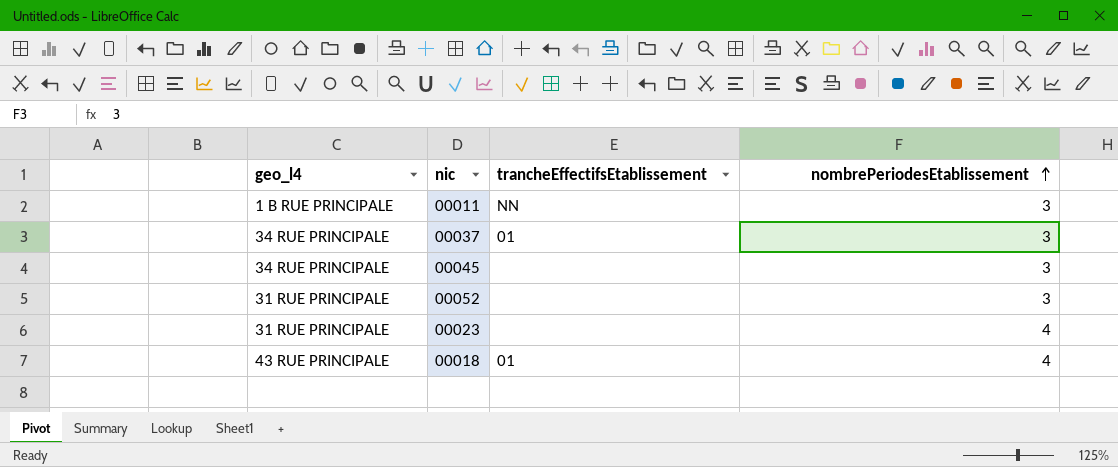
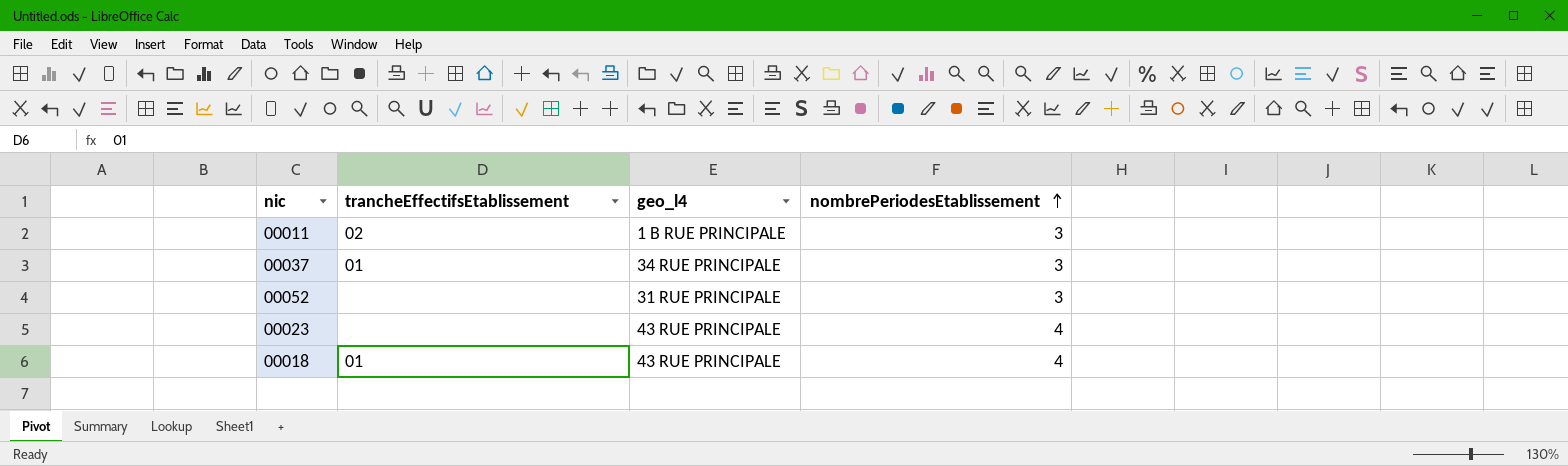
column geo_l4 | position: 1 -> 3
row 00045: 34 RUE PRINCIPALE | none | 3 -> none
00011 | trancheEffectifsEtablissement: NN -> 02
00023 | geo_l4: 31 RUE PRINCIPALE -> 43 RUE PRINCIPALE

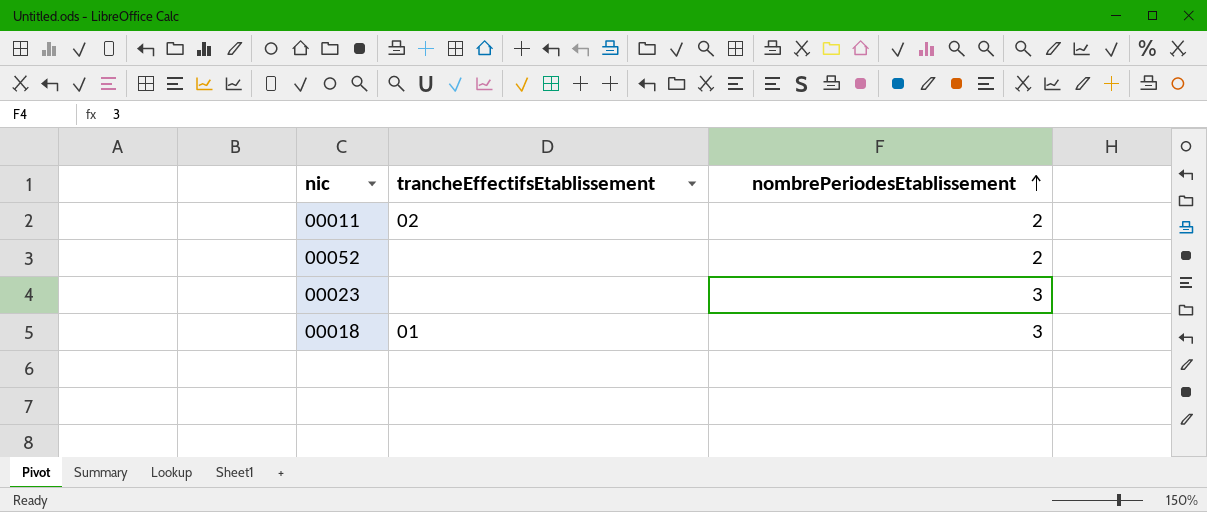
column geo_l4 | position: 3 -> none
row 00037: 01 | 34 RUE PRINCIPALE | 3 -> none
00011 | nombrePeriodesEtablissement: 3 -> 2
00052 | nombrePeriodesEtablissement: 3 -> 2
00023 | nombrePeriodesEtablissement: 4 -> 3
00018 | nombrePeriodesEtablissement: 4 -> 3

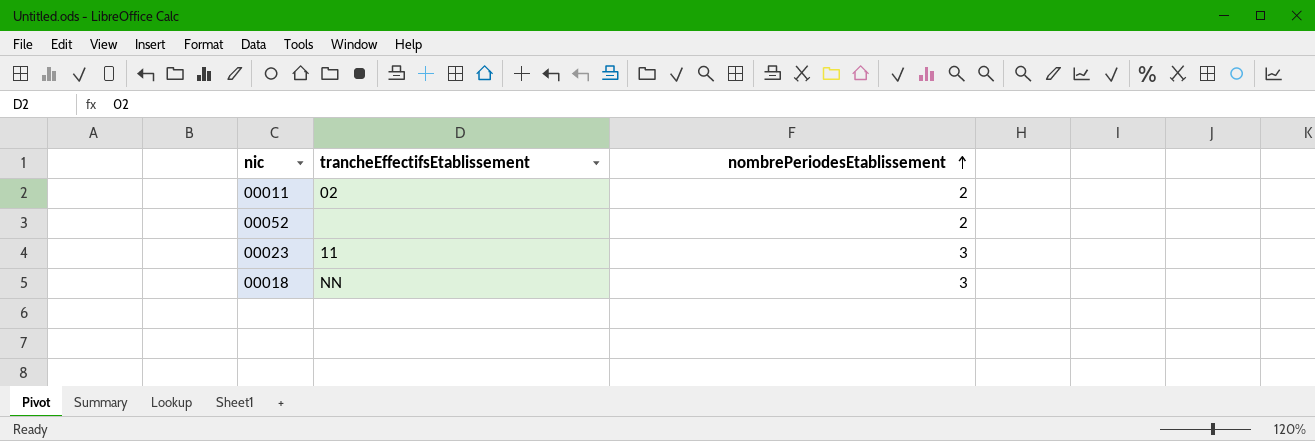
00023 | trancheEffectifsEtablissement: none -> 11
00018 | trancheEffectifsEtablissement: 01 -> NN

